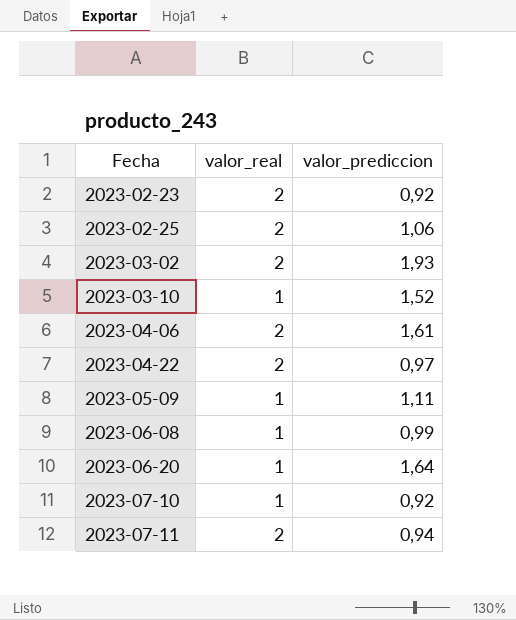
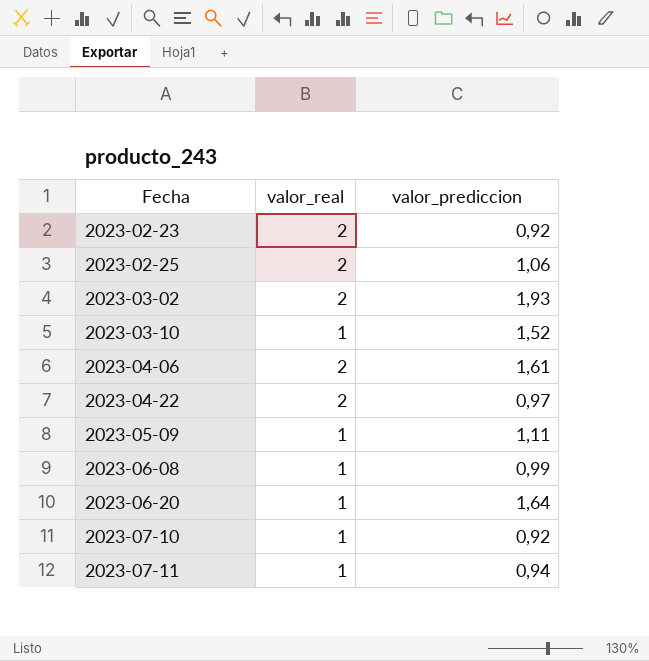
2023-07-11 | valor_real: 2 -> 1

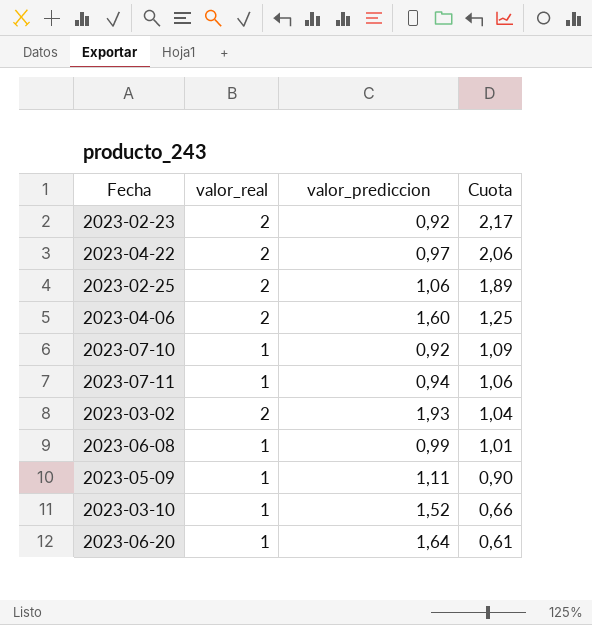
row order: Fecha ascending -> Cuota descending
column Cuota | formula: none -> [valor_real] / [valor_prediccion]
2023-04-06 | valor_prediccion: 1,61 -> 1,60

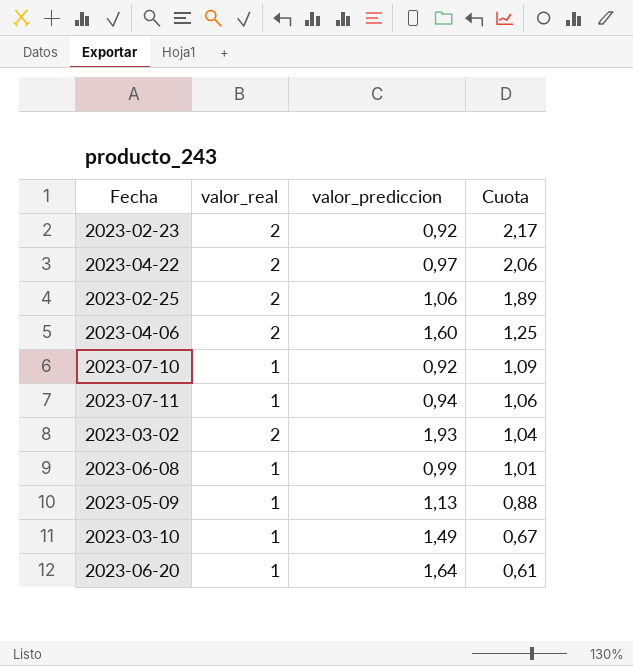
2023-05-09 | valor_prediccion: 1,11 -> 1,13
2023-05-09 | Cuota: 0,90 -> 0,88
2023-03-10 | valor_prediccion: 1,52 -> 1,49
2023-03-10 | Cuota: 0,66 -> 0,67

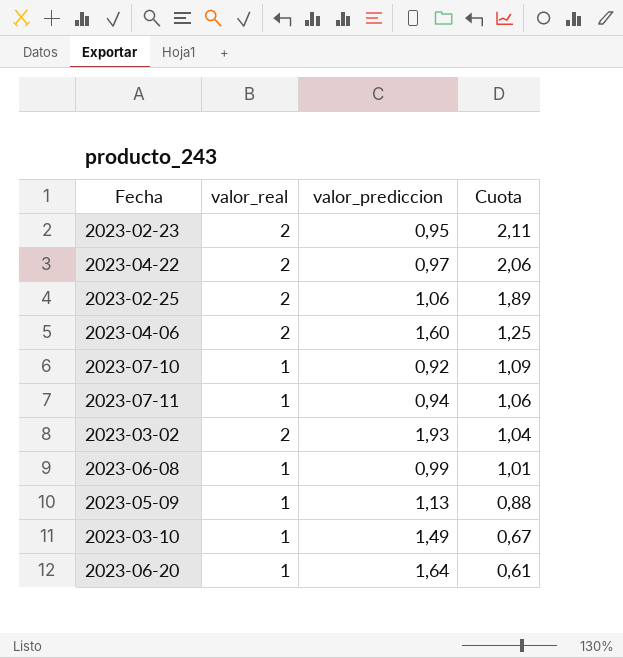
2023-02-23 | valor_prediccion: 0,92 -> 0,95
2023-02-23 | Cuota: 2,17 -> 2,11

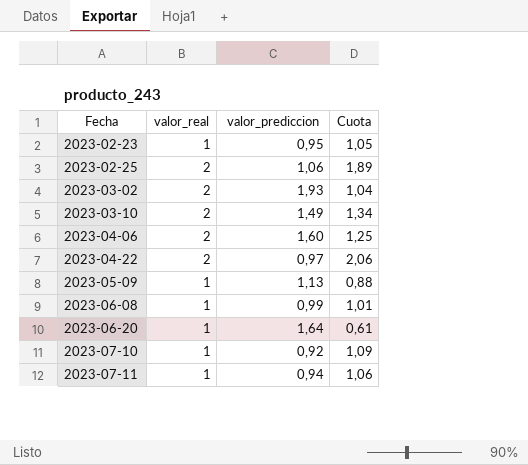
row order: Cuota descending -> Fecha ascending
2023-02-23 | valor_real: 2 -> 1
2023-02-23 | Cuota: 2,11 -> 1,05
2023-03-10 | valor_real: 1 -> 2
2023-03-10 | Cuota: 0,67 -> 1,34

